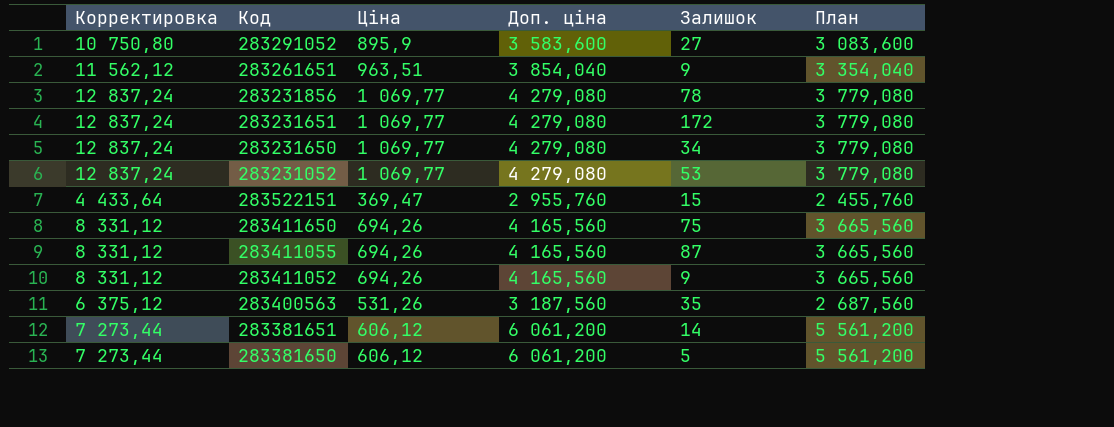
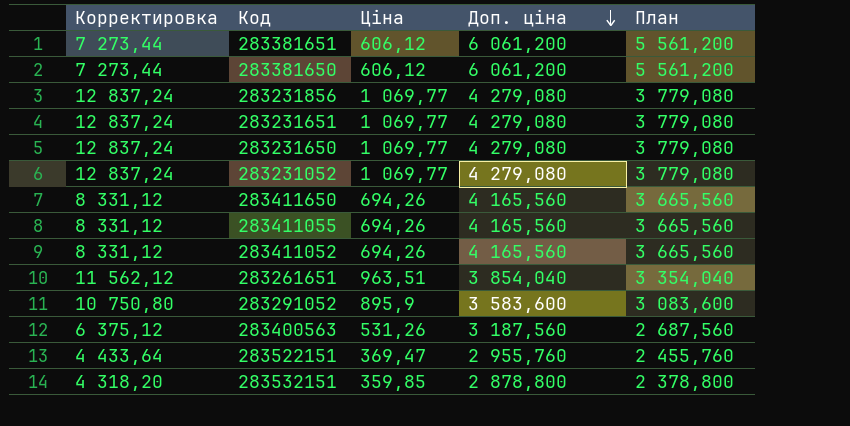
row order: none -> Доп. ціна descending
column Залишок | position: 5 -> none
row 283532151: none -> 4 318,20 | 359,85 | 2 878,800 | 2 378,800

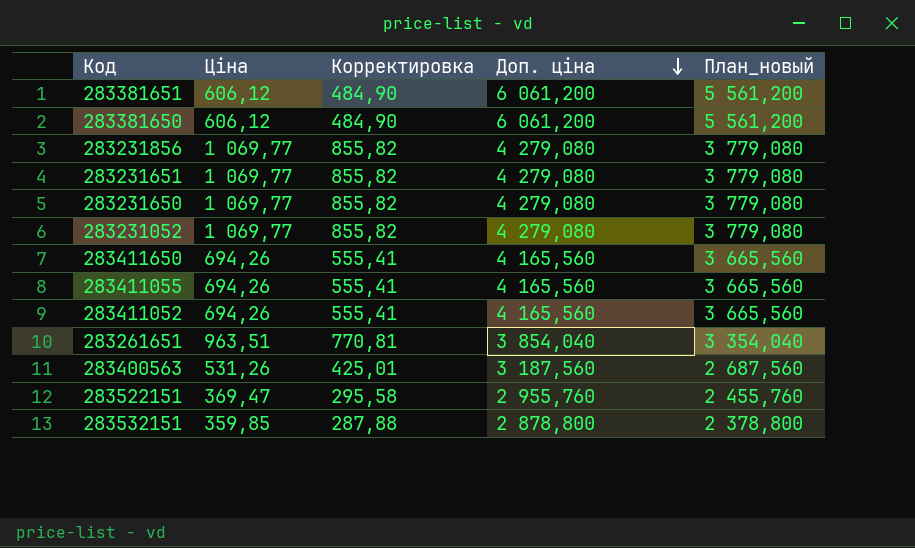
column Корректировка | formula: [Ціна] * 12 -> [Ціна] * 0,8
column Корректировка | position: 1 -> 3
column name: План -> План_новый
row 283291052: 10 750,80 | 895,9 | 3 583,600 | 3 083,600 -> none

